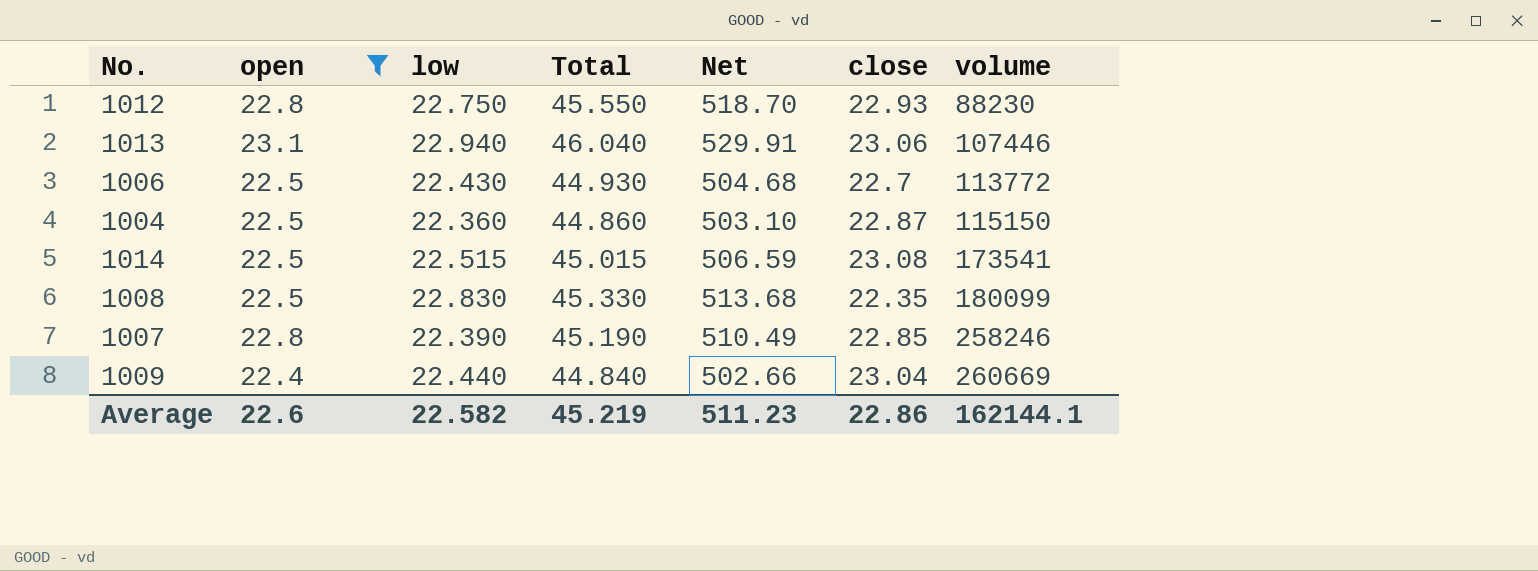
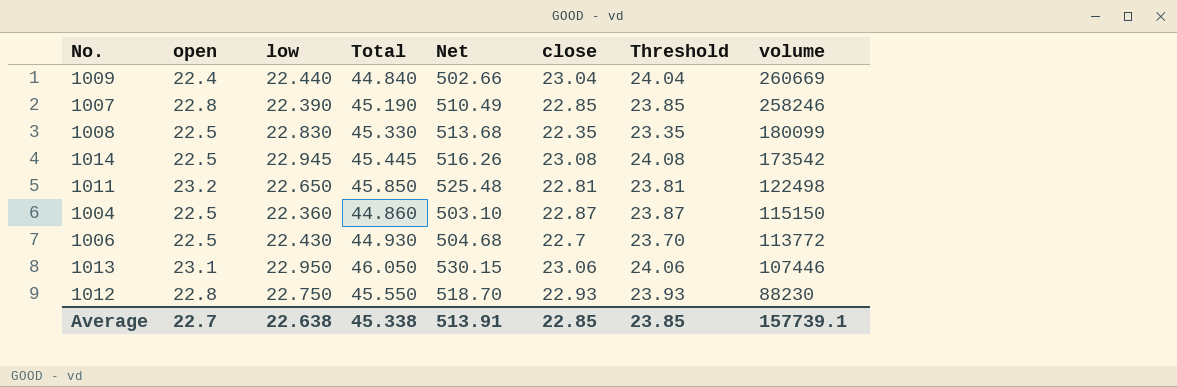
filter: open != 23.2 -> none
row order: volume ascending -> volume descending
column Threshold | formula: none -> [close] + 1
1014 | low: 22.515 -> 22.945
1014 | Total: 45.015 -> 45.445
1014 | Net: 506.59 -> 516.26
1014 | volume: 173541 -> 173542
1013 | low: 22.940 -> 22.950
1013 | Total: 46.040 -> 46.050
1013 | Net: 529.91 -> 530.15
Average | open: 22.6 -> 22.7
Average | low: 22.582 -> 22.638
Average | Total: 45.219 -> 45.338
Average | Net: 511.23 -> 513.91
Average | close: 22.86 -> 22.85
Average | volume: 162144.1 -> 157739.1

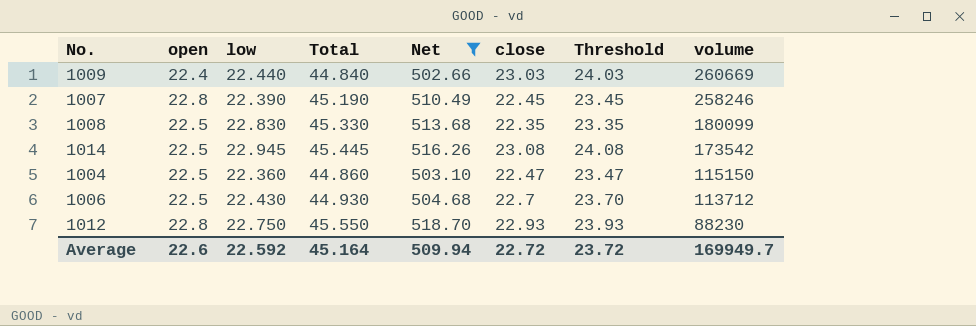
filter: none -> Net <= 518.70
1009 | close: 23.04 -> 23.03
1009 | Threshold: 24.04 -> 24.03
1007 | close: 22.85 -> 22.45
1007 | Threshold: 23.85 -> 23.45
1004 | close: 22.87 -> 22.47
1004 | Threshold: 23.87 -> 23.47
1006 | volume: 113772 -> 113712
Average | open: 22.7 -> 22.6
Average | low: 22.638 -> 22.592
Average | Total: 45.338 -> 45.164
Average | Net: 513.91 -> 509.94
Average | close: 22.85 -> 22.72
Average | Threshold: 23.85 -> 23.72
Average | volume: 157739.1 -> 169949.7

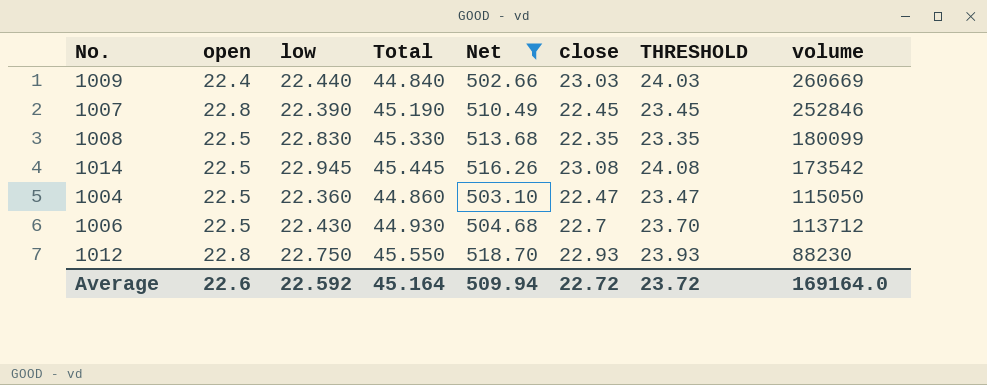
column name: Threshold -> THRESHOLD
1007 | volume: 258246 -> 252846
1004 | volume: 115150 -> 115050
Average | volume: 169949.7 -> 169164.0

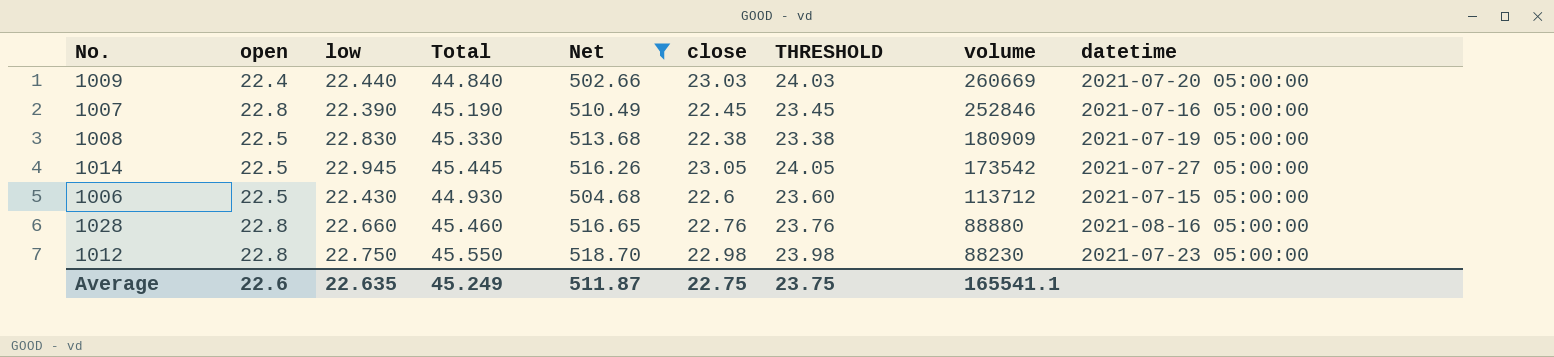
column datetime | position: none -> 9
row 1004: 22.5 | 22.360 | 44.860 | 503.10 | 22.47 | 23.47 | 115050 -> none
1008 | close: 22.35 -> 22.38
1008 | THRESHOLD: 23.35 -> 23.38
1008 | volume: 180099 -> 180909
1014 | close: 23.08 -> 23.05
1014 | THRESHOLD: 24.08 -> 24.05
1006 | close: 22.7 -> 22.6
1006 | THRESHOLD: 23.70 -> 23.60
row 1028: none -> 22.8 | 22.660 | 45.460 | 516.65 | 22.76 | 23.76 | 88880 | 2021-08-16 05:00:00
1012 | close: 22.93 -> 22.98
1012 | THRESHOLD: 23.93 -> 23.98
Average | low: 22.592 -> 22.635
Average | Total: 45.164 -> 45.249
Average | Net: 509.94 -> 511.87
Average | close: 22.72 -> 22.75
Average | THRESHOLD: 23.72 -> 23.75
Average | volume: 169164.0 -> 165541.1

